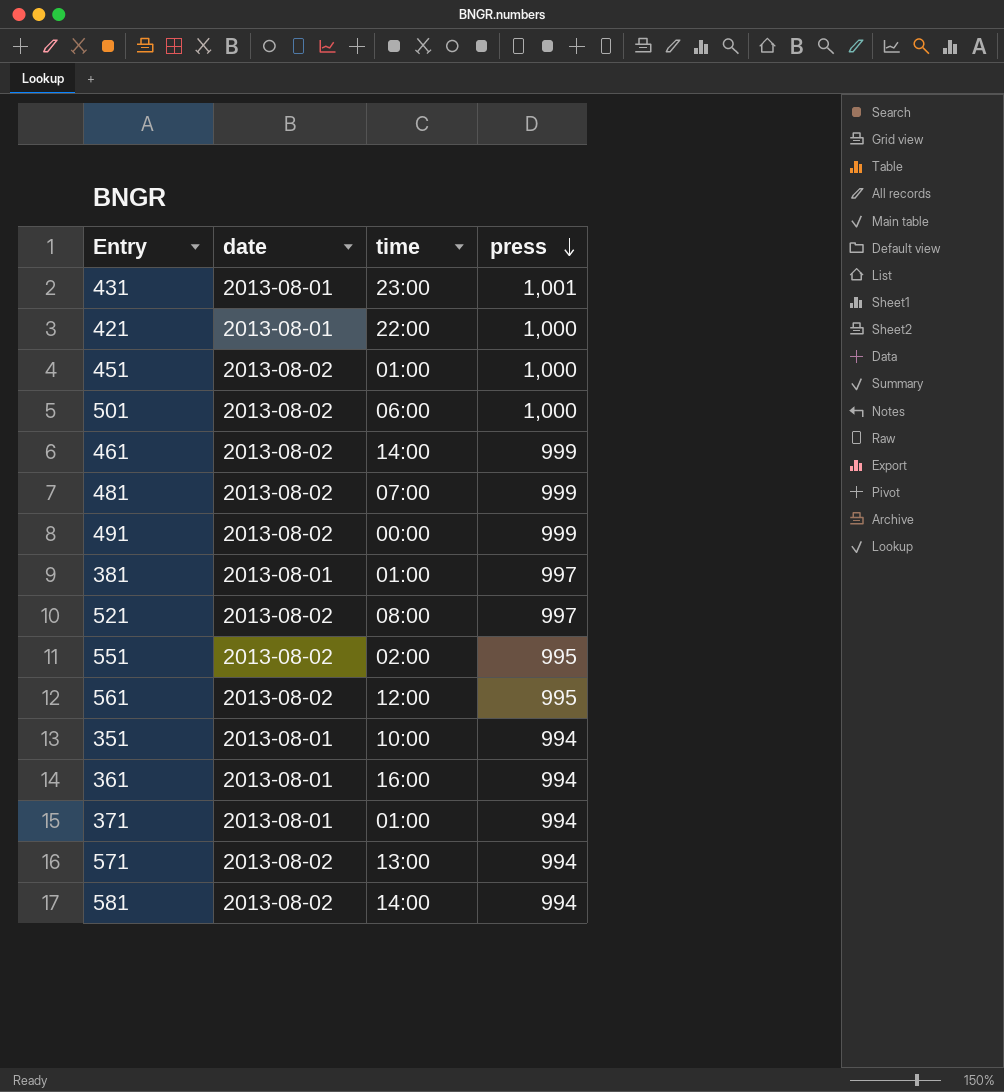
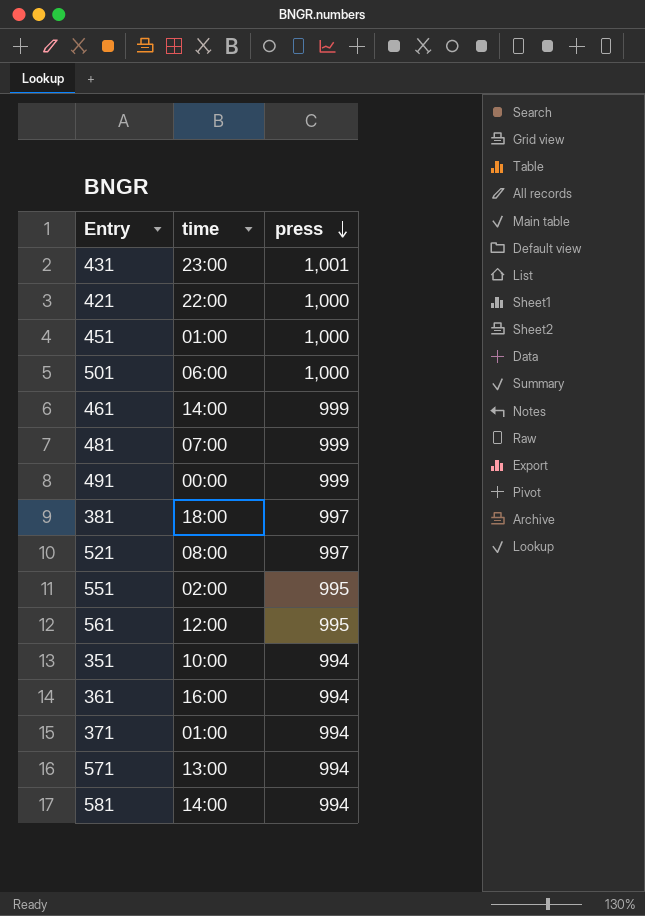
column date | position: 2 -> none
381 | time: 01:00 -> 18:00

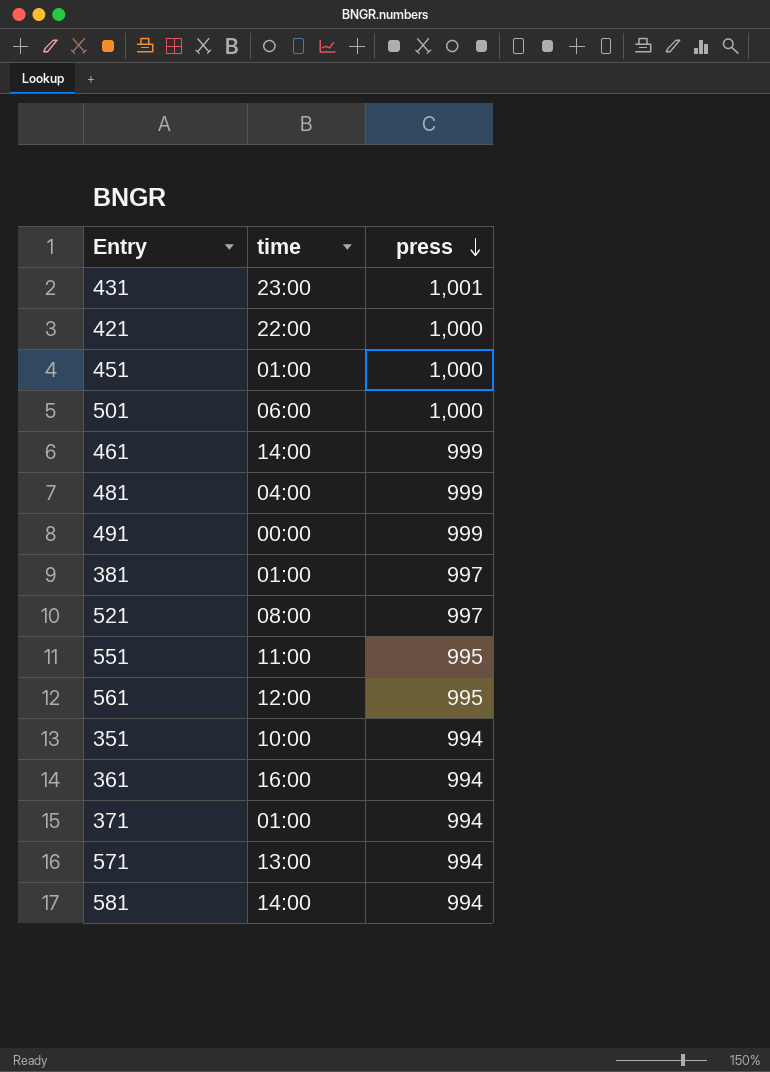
481 | time: 07:00 -> 04:00
381 | time: 18:00 -> 01:00
551 | time: 02:00 -> 11:00

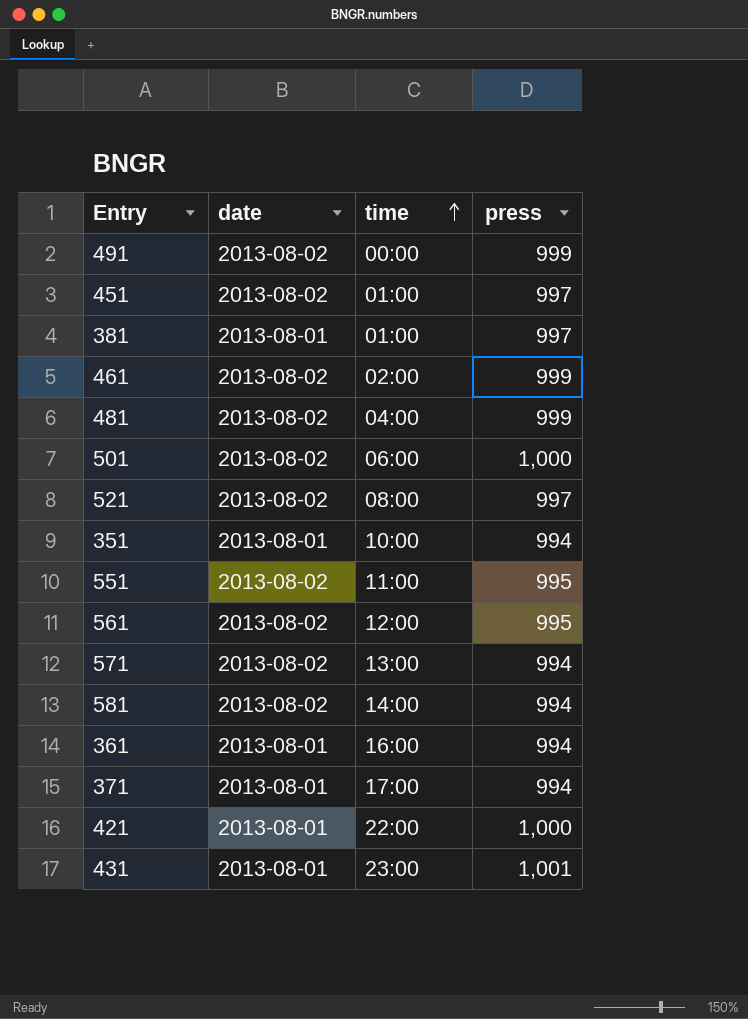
row order: press descending -> time ascending
column date | position: none -> 2
451 | press: 1,000 -> 997
461 | time: 14:00 -> 02:00
371 | time: 01:00 -> 17:00

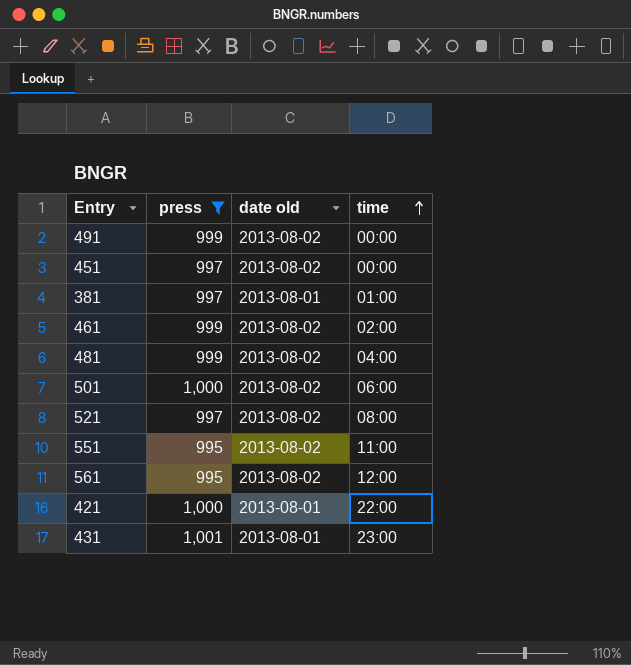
filter: none -> press != 994
column press | position: 4 -> 2
column name: date -> date old
451 | time: 01:00 -> 00:00

